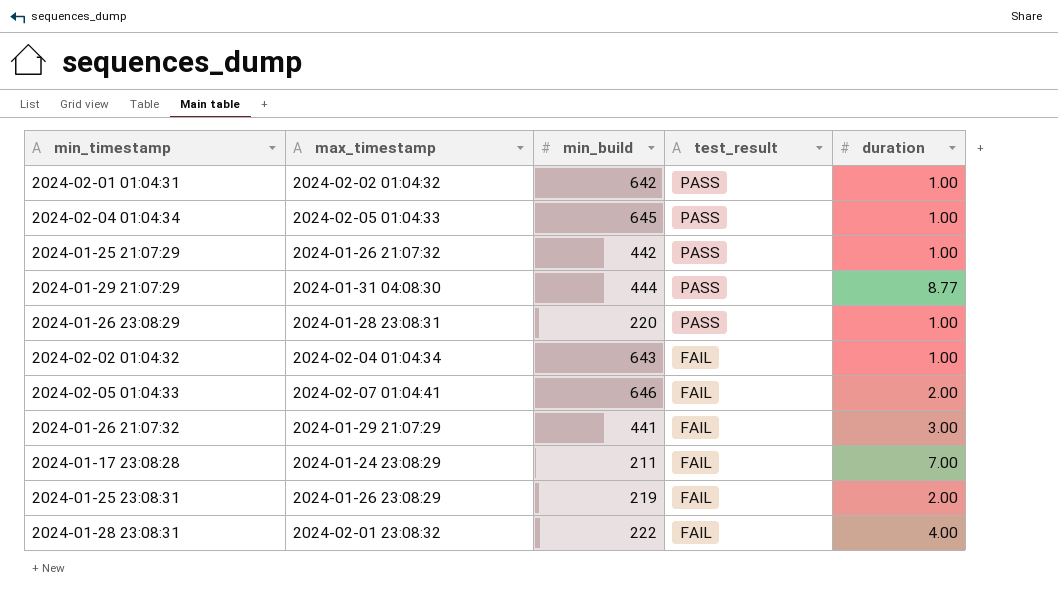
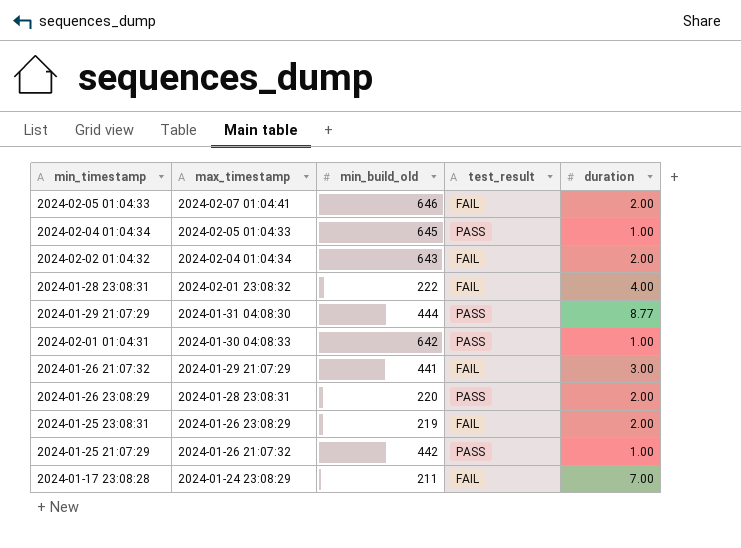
row order: test_result descending -> max_timestamp descending
column name: min_build -> min_build_old
2024-02-02 01:04:32 | duration: 1.00 -> 2.00
2024-02-01 01:04:31 | max_timestamp: 2024-02-02 01:04:32 -> 2024-01-30 04:08:33
2024-01-26 23:08:29 | duration: 1.00 -> 2.00

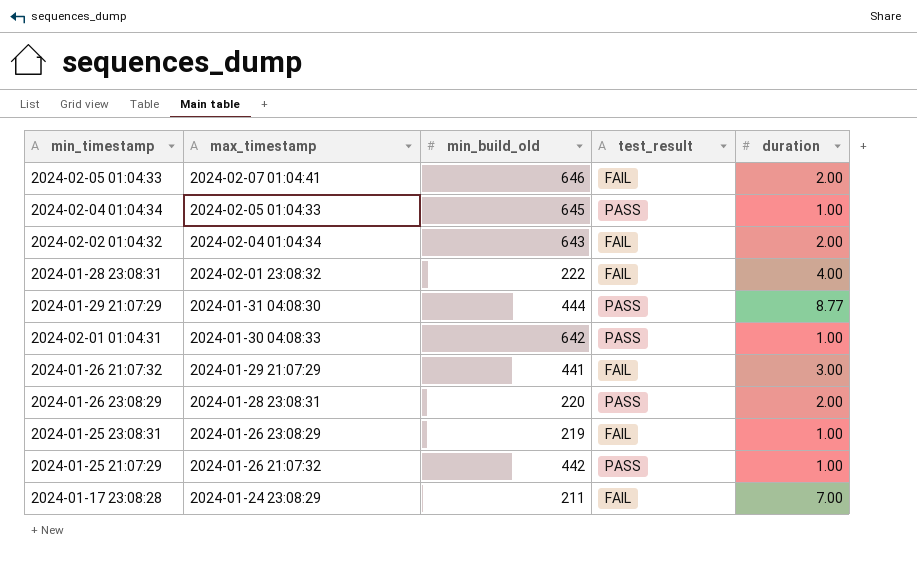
2024-01-25 23:08:31 | duration: 2.00 -> 1.00

